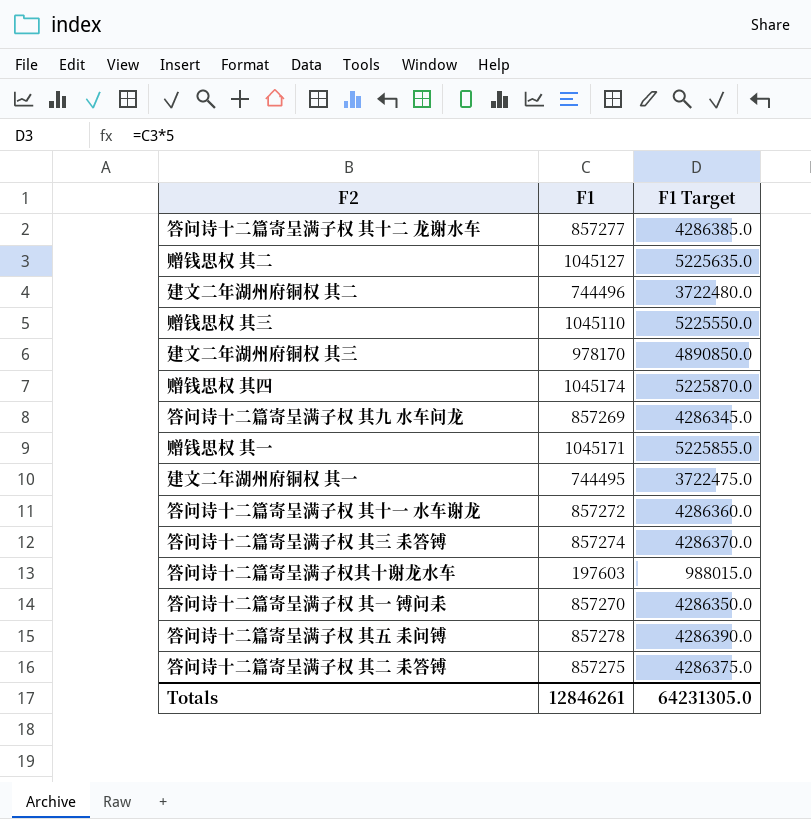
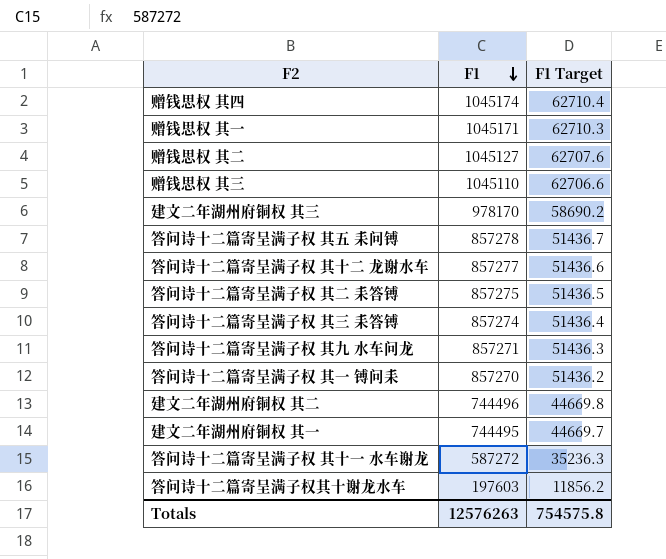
row order: none -> F1 descending
column F1 Target | formula: [F1] * 5 -> [F1] * 0.06
答问诗十二篇寄呈满子权 其九 水车问龙 | F1: 857269 -> 857271
答问诗十二篇寄呈满子权 其十一 水车谢龙 | F1: 857272 -> 587272
Totals | F1: 12846261 -> 12576263
Totals | F1 Target: 64231305.0 -> 754575.8

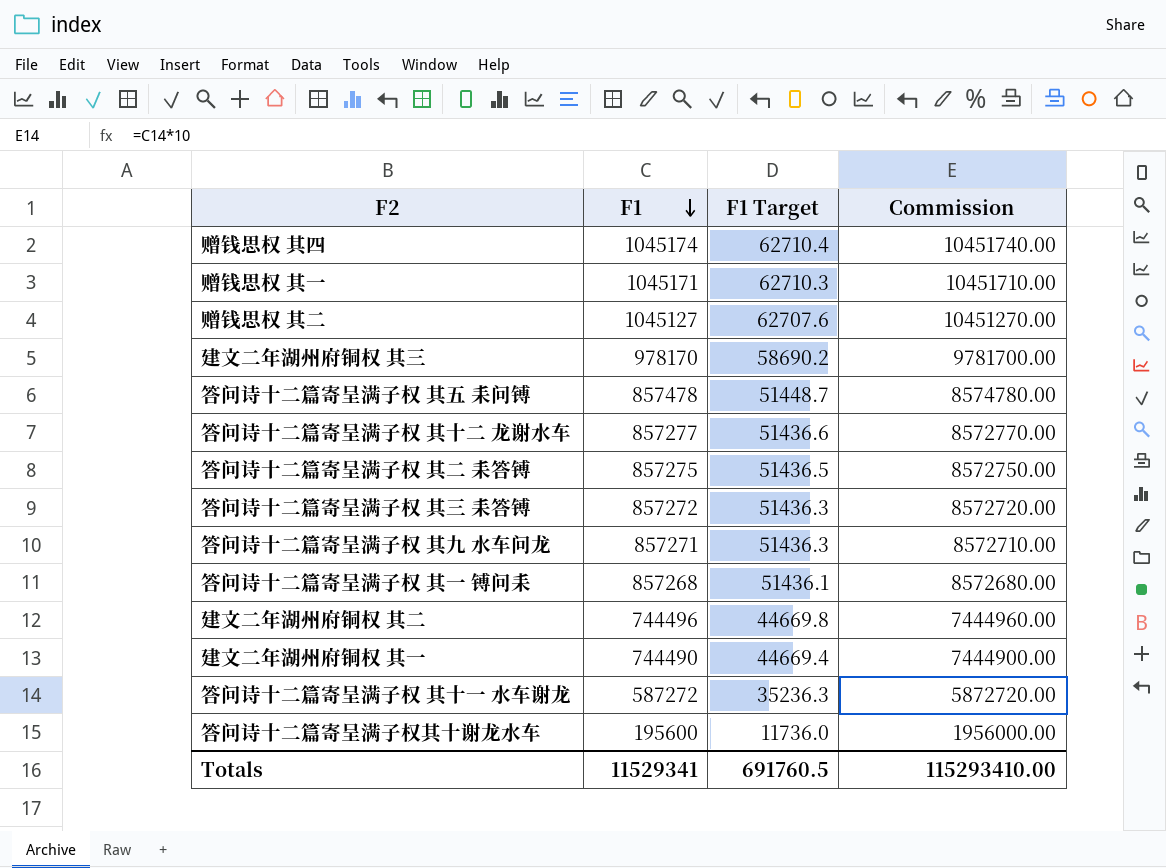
column Commission | formula: none -> [F1] * 10
row 赠钱思权 其三: 1045110 | 62706.6 -> none
答问诗十二篇寄呈满子权 其五 耒问镈 | F1: 857278 -> 857478
答问诗十二篇寄呈满子权 其五 耒问镈 | F1 Target: 51436.7 -> 51448.7
答问诗十二篇寄呈满子权 其三 耒答镈 | F1: 857274 -> 857272
答问诗十二篇寄呈满子权 其三 耒答镈 | F1 Target: 51436.4 -> 51436.3
答问诗十二篇寄呈满子权 其一 镈问耒 | F1: 857270 -> 857268
答问诗十二篇寄呈满子权 其一 镈问耒 | F1 Target: 51436.2 -> 51436.1
建文二年湖州府铜权 其一 | F1: 744495 -> 744490
建文二年湖州府铜权 其一 | F1 Target: 44669.7 -> 44669.4
答问诗十二篇寄呈满子权其十谢龙水车 | F1: 197603 -> 195600
答问诗十二篇寄呈满子权其十谢龙水车 | F1 Target: 11856.2 -> 11736.0
Totals | F1: 12576263 -> 11529341
Totals | F1 Target: 754575.8 -> 691760.5

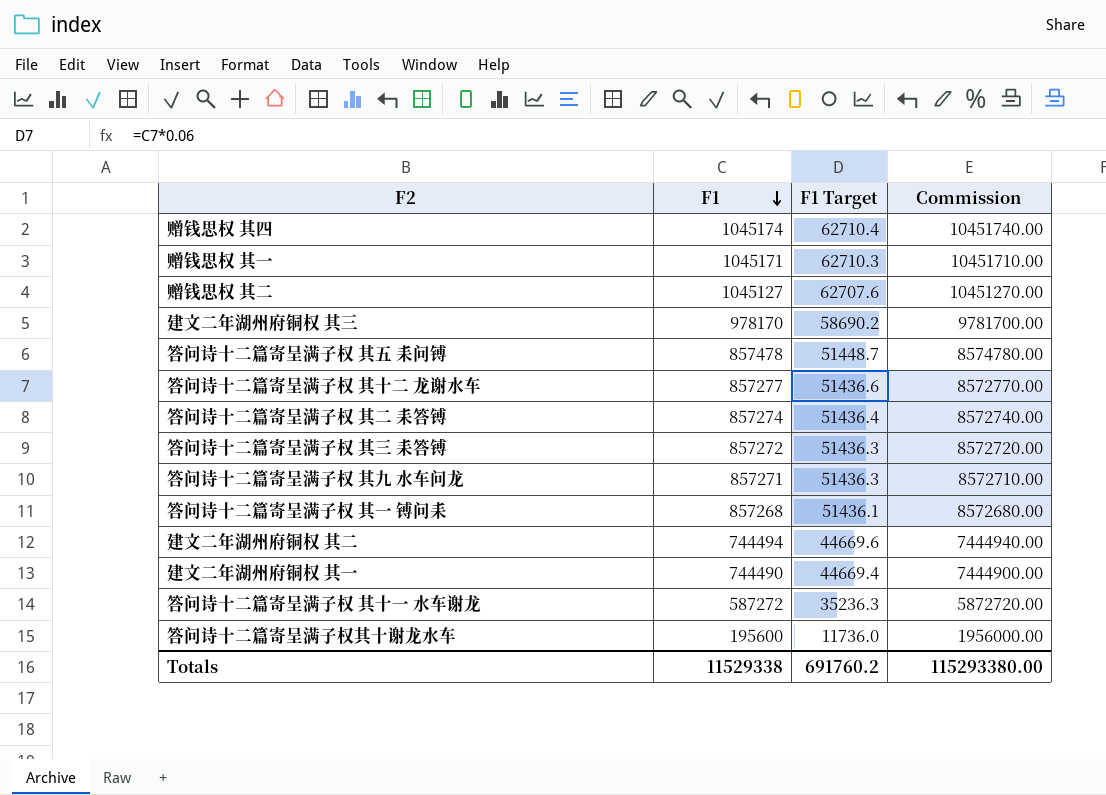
答问诗十二篇寄呈满子权 其二 耒答镈 | F1: 857275 -> 857274
答问诗十二篇寄呈满子权 其二 耒答镈 | F1 Target: 51436.5 -> 51436.4
答问诗十二篇寄呈满子权 其二 耒答镈 | Commission: 8572750.00 -> 8572740.00
建文二年湖州府铜权 其二 | F1: 744496 -> 744494
建文二年湖州府铜权 其二 | F1 Target: 44669.8 -> 44669.6
建文二年湖州府铜权 其二 | Commission: 7444960.00 -> 7444940.00
Totals | F1: 11529341 -> 11529338
Totals | F1 Target: 691760.5 -> 691760.2
Totals | Commission: 115293410.00 -> 115293380.00

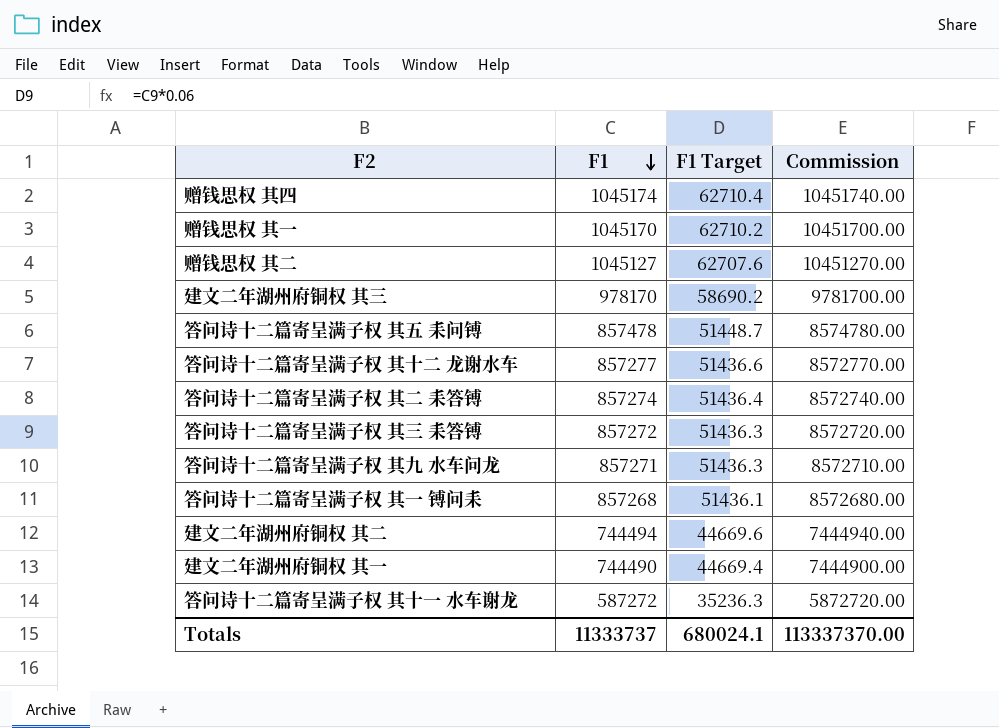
row 答问诗十二篇寄呈满子权其十谢龙水车: 195600 | 11736.0 | 1956000.00 -> none
赠钱思权 其一 | F1: 1045171 -> 1045170
赠钱思权 其一 | F1 Target: 62710.3 -> 62710.2
赠钱思权 其一 | Commission: 10451710.00 -> 10451700.00
Totals | F1: 11529338 -> 11333737
Totals | F1 Target: 691760.2 -> 680024.1
Totals | Commission: 115293380.00 -> 113337370.00

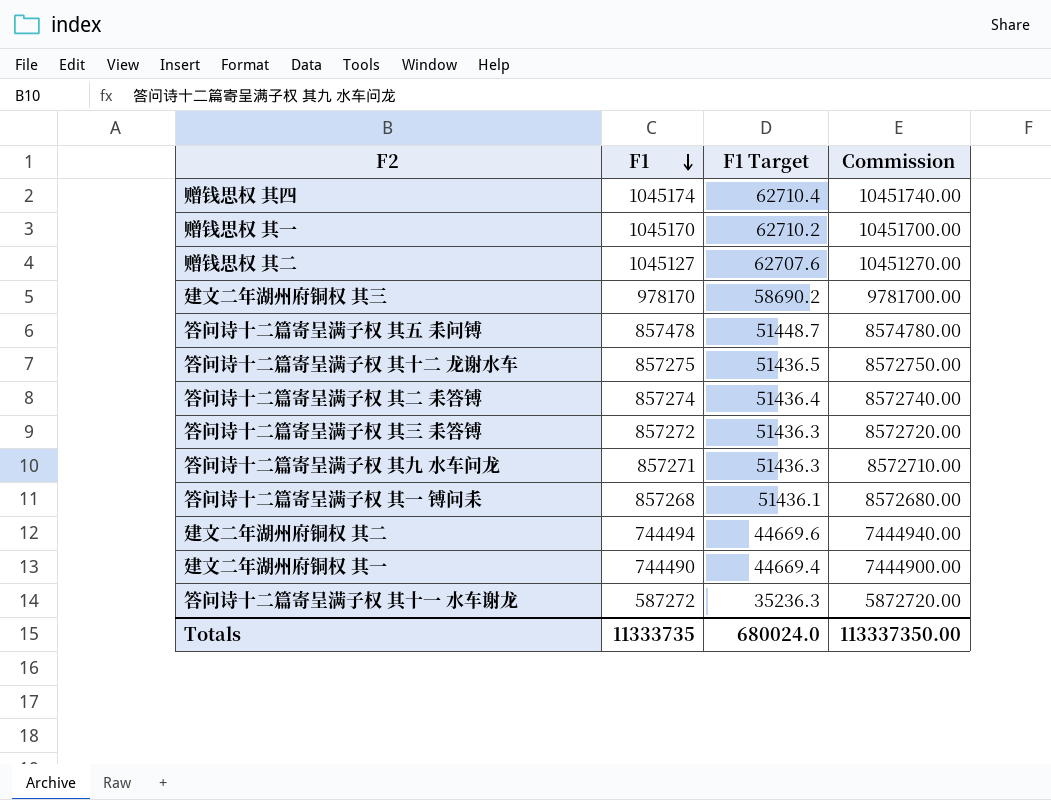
答问诗十二篇寄呈满子权 其十二 龙谢水车 | F1: 857277 -> 857275
答问诗十二篇寄呈满子权 其十二 龙谢水车 | F1 Target: 51436.6 -> 51436.5
答问诗十二篇寄呈满子权 其十二 龙谢水车 | Commission: 8572770.00 -> 8572750.00
Totals | F1: 11333737 -> 11333735
Totals | F1 Target: 680024.1 -> 680024.0
Totals | Commission: 113337370.00 -> 113337350.00

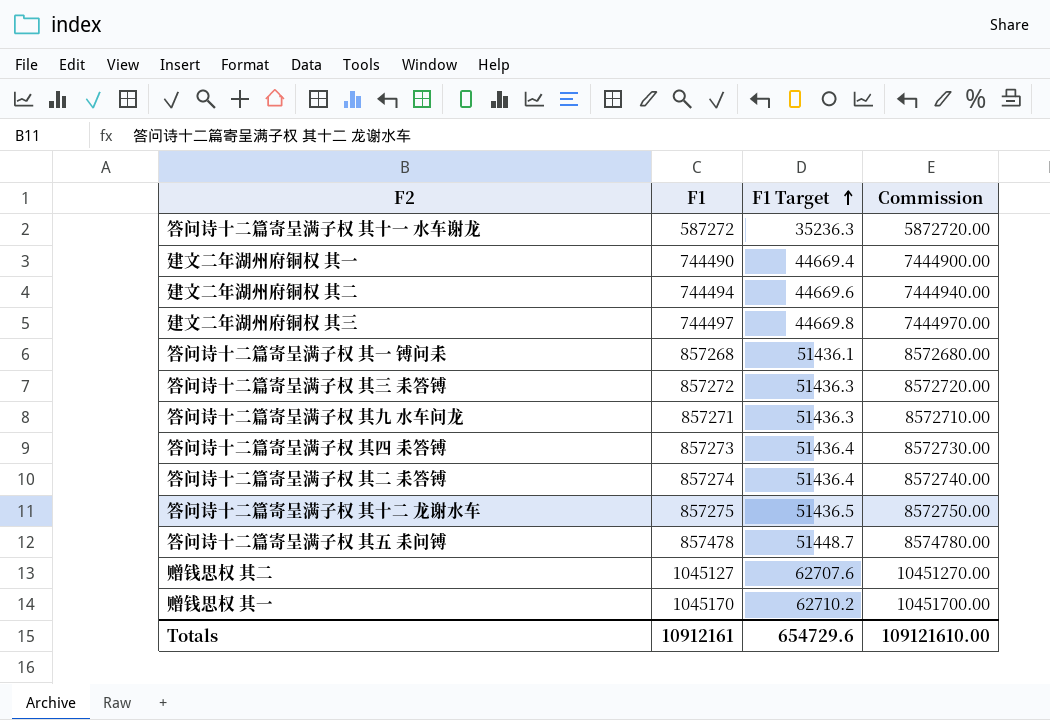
row order: F1 descending -> F1 Target ascending
row 赠钱思权 其四: 1045174 | 62710.4 | 10451740.00 -> none
建文二年湖州府铜权 其三 | F1: 978170 -> 744497
建文二年湖州府铜权 其三 | F1 Target: 58690.2 -> 44669.8
建文二年湖州府铜权 其三 | Commission: 9781700.00 -> 7444970.00
row 答问诗十二篇寄呈满子权 其四 耒答镈: none -> 857273 | 51436.4 | 8572730.00
Totals | F1: 11333735 -> 10912161
Totals | F1 Target: 680024.0 -> 654729.6
Totals | Commission: 113337350.00 -> 109121610.00

